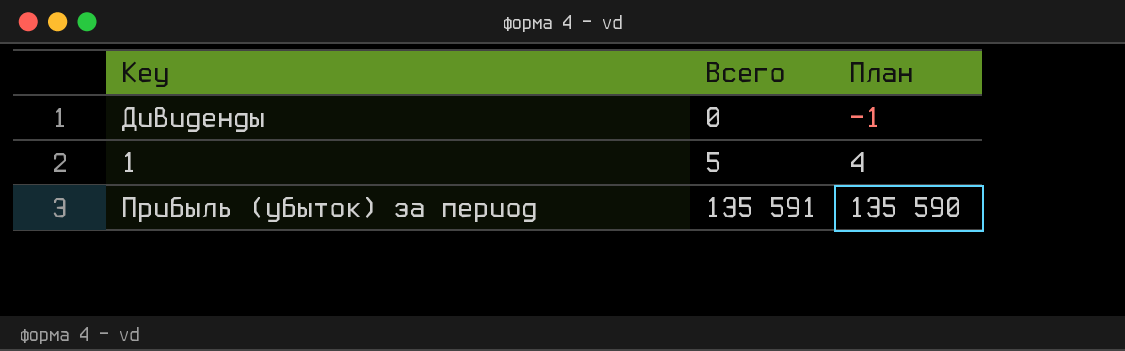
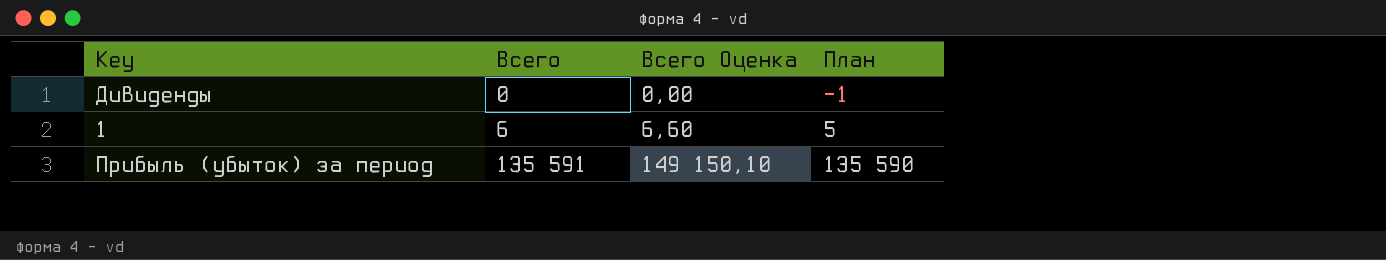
column Всего Оценка | formula: none -> [Всего] * 1,1
1 | Всего: 5 -> 6
1 | План: 4 -> 5

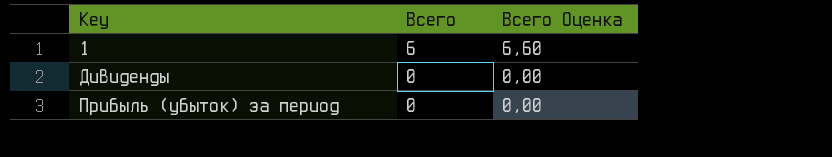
row order: Всего ascending -> Key ascending
column План | formula: [Всего] - 1 -> none
Прибыль (убыток) за период | Всего: 135 591 -> 0
Прибыль (убыток) за период | Всего Оценка: 149 150,10 -> 0,00

